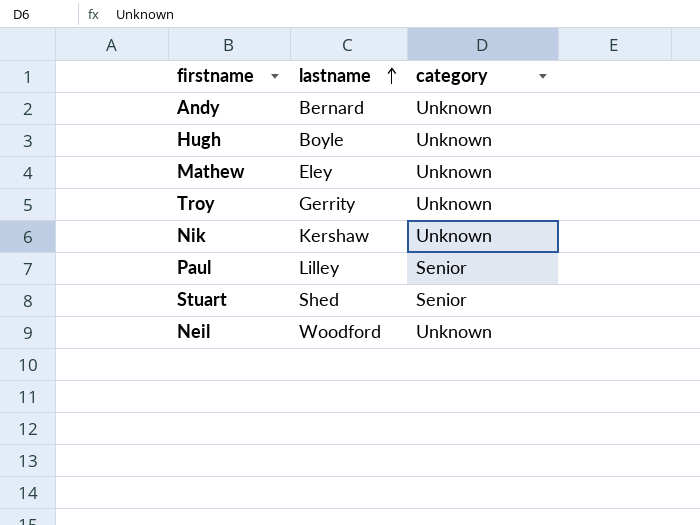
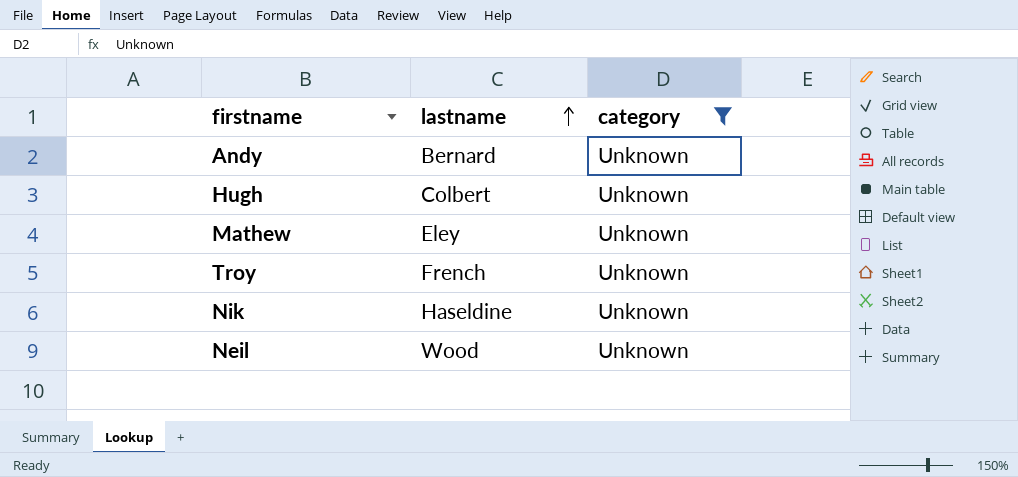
filter: none -> category = Unknown
Hugh | lastname: Boyle -> Colbert
Troy | lastname: Gerrity -> French
Nik | lastname: Kershaw -> Haseldine
Neil | lastname: Woodford -> Wood

